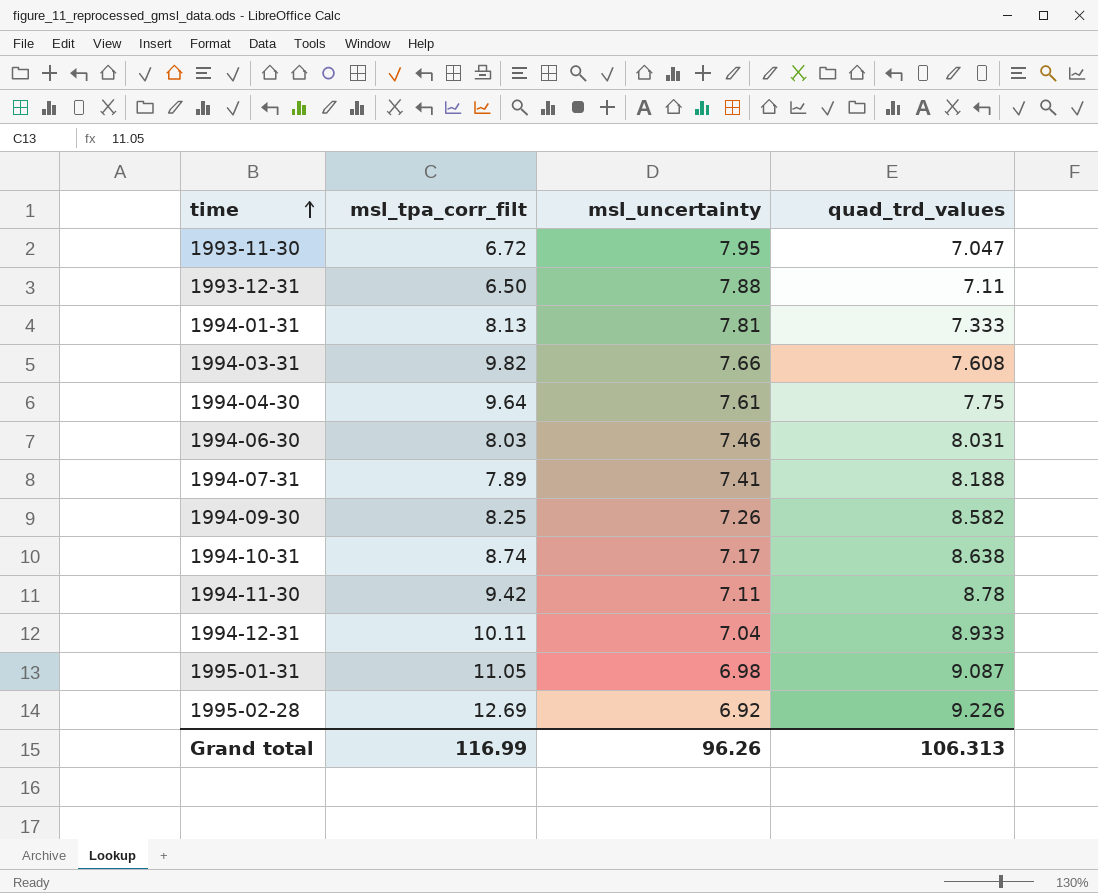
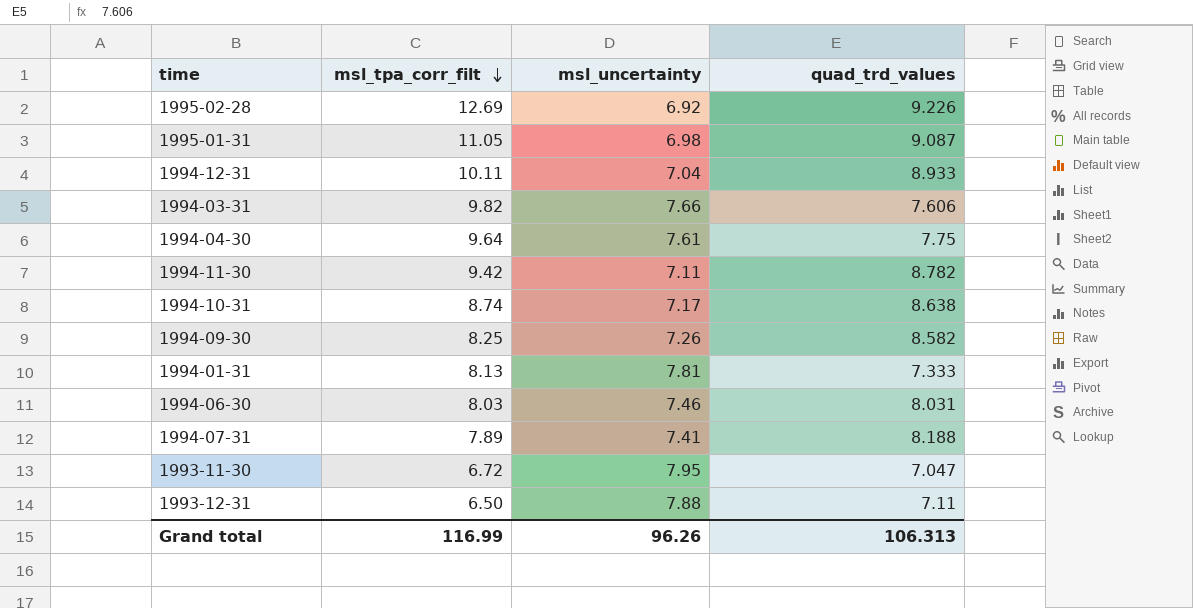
row order: time ascending -> msl_tpa_corr_filt descending
1994-03-31 | quad_trd_values: 7.608 -> 7.606
1994-11-30 | quad_trd_values: 8.78 -> 8.782

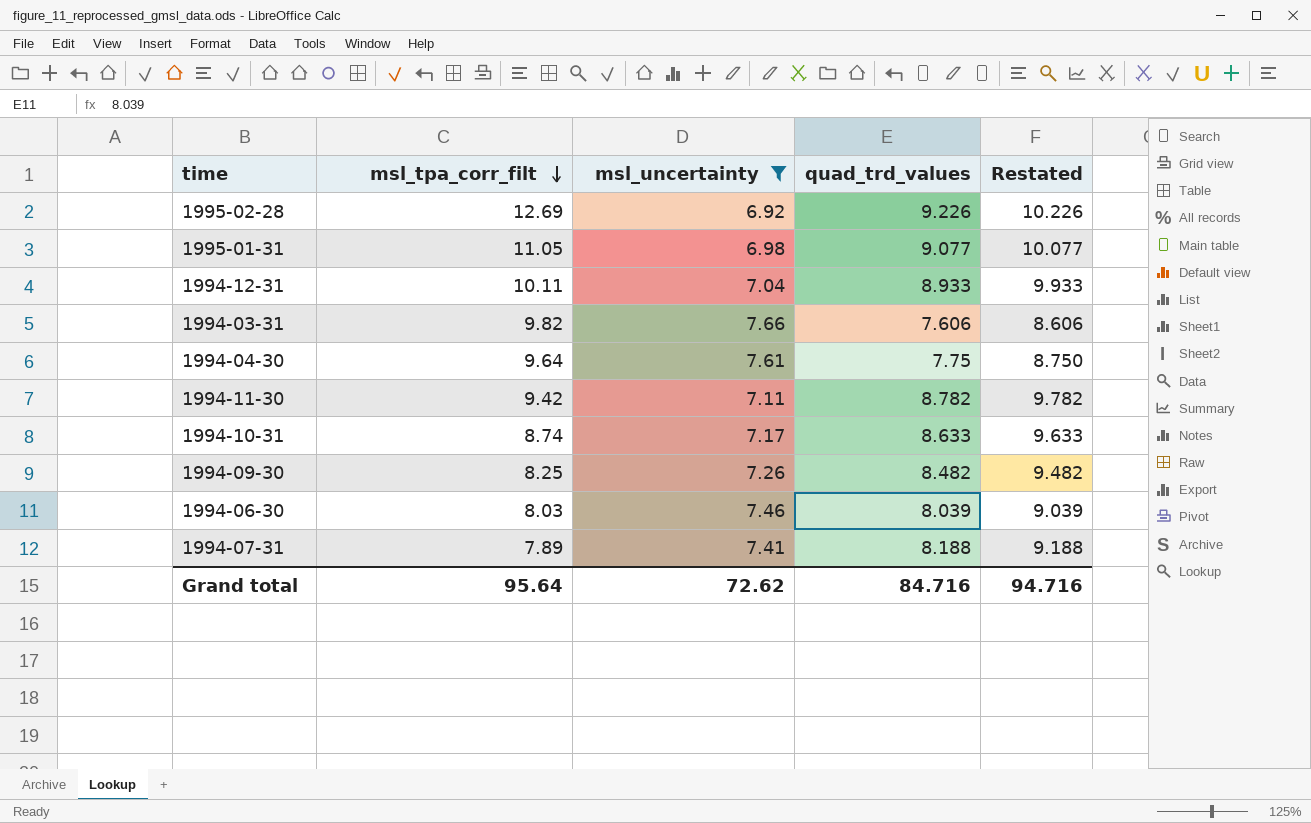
filter: none -> msl_uncertainty <= 7.66
column Restated | formula: none -> [quad_trd_values] + 1
1995-01-31 | quad_trd_values: 9.087 -> 9.077
1994-10-31 | quad_trd_values: 8.638 -> 8.633
1994-09-30 | quad_trd_values: 8.582 -> 8.482
1994-06-30 | quad_trd_values: 8.031 -> 8.039
Grand total | msl_tpa_corr_filt: 116.99 -> 95.64
Grand total | msl_uncertainty: 96.26 -> 72.62
Grand total | quad_trd_values: 106.313 -> 84.716

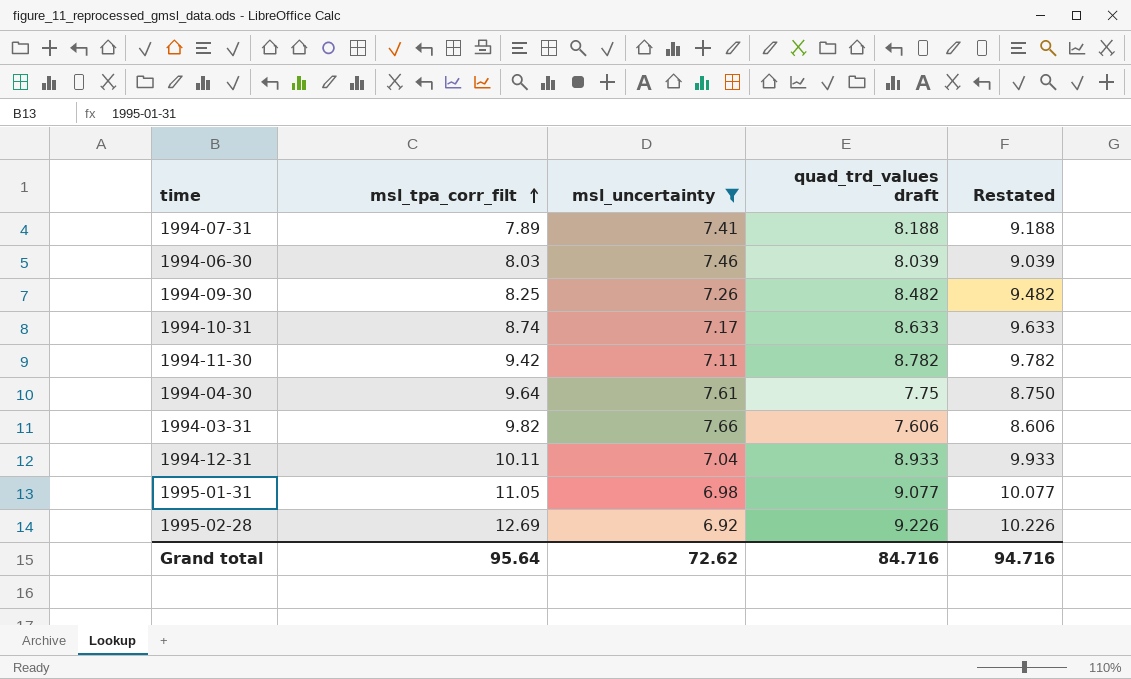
row order: msl_tpa_corr_filt descending -> msl_tpa_corr_filt ascending
column name: quad_trd_values -> quad_trd_values draft

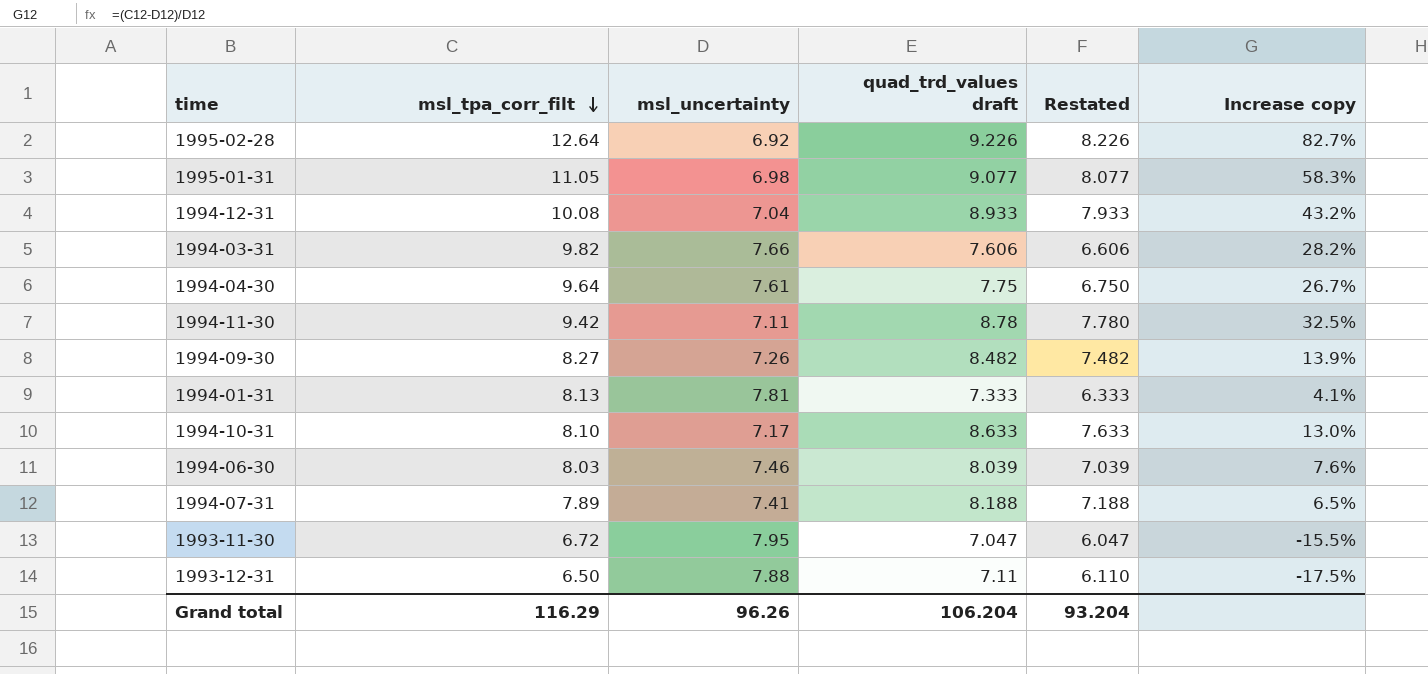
filter: msl_uncertainty <= 7.66 -> none
row order: msl_tpa_corr_filt ascending -> msl_tpa_corr_filt descending
column Restated | formula: [quad_trd_values draft] + 1 -> [quad_trd_values draft] - 1
column Increase copy | formula: none -> ([msl_tpa_corr_filt] - [msl_uncertainty]) / [msl_uncertainty]
1995-02-28 | msl_tpa_corr_filt: 12.69 -> 12.64
1994-12-31 | msl_tpa_corr_filt: 10.11 -> 10.08
1994-11-30 | quad_trd_values draft: 8.782 -> 8.78
1994-09-30 | msl_tpa_corr_filt: 8.25 -> 8.27
1994-10-31 | msl_tpa_corr_filt: 8.74 -> 8.10
Grand total | msl_tpa_corr_filt: 95.64 -> 116.29
Grand total | msl_uncertainty: 72.62 -> 96.26
Grand total | quad_trd_values draft: 84.716 -> 106.204
Grand total | Restated: 94.716 -> 93.204

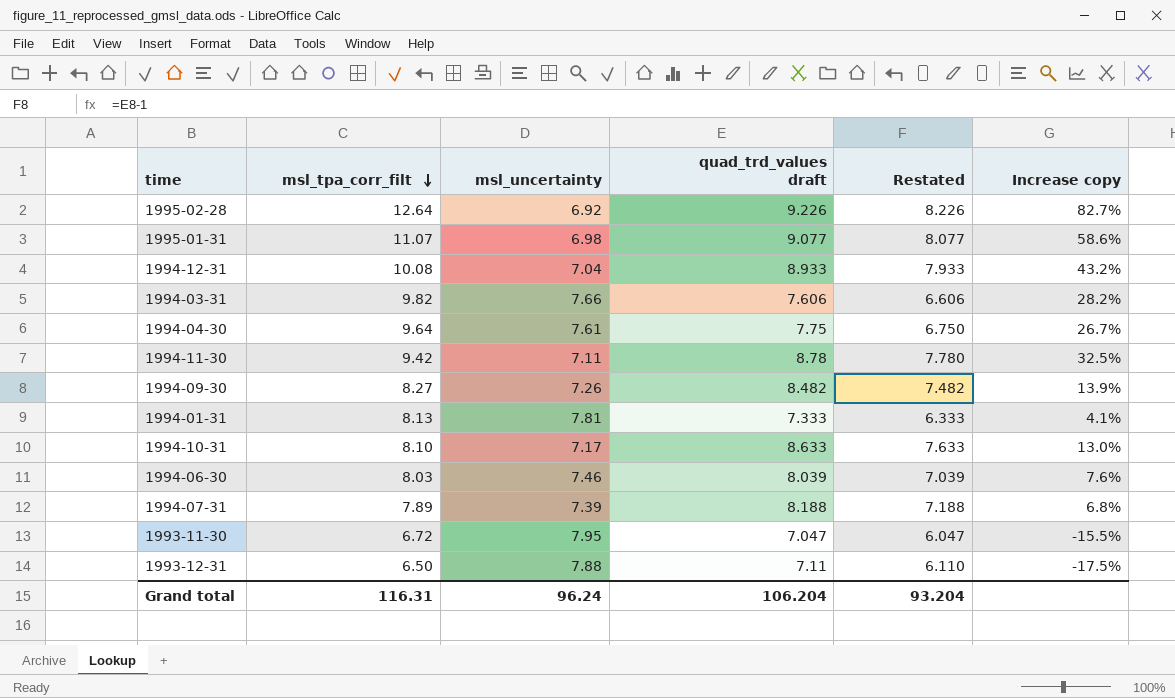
1995-01-31 | msl_tpa_corr_filt: 11.05 -> 11.07
1995-01-31 | Increase copy: 58.3% -> 58.6%
1994-07-31 | msl_uncertainty: 7.41 -> 7.39
1994-07-31 | Increase copy: 6.5% -> 6.8%
Grand total | msl_tpa_corr_filt: 116.29 -> 116.31
Grand total | msl_uncertainty: 96.26 -> 96.24

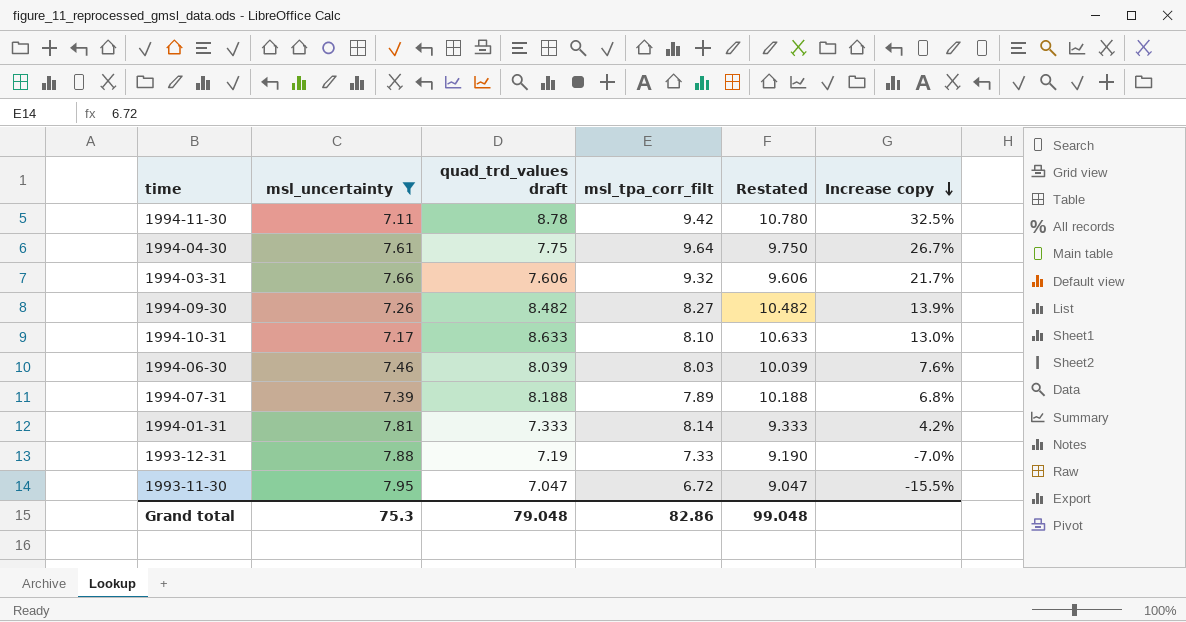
filter: none -> msl_uncertainty >= 7.11
row order: msl_tpa_corr_filt descending -> Increase copy descending
column msl_tpa_corr_filt | position: 2 -> 4
column Restated | formula: [quad_trd_values draft] - 1 -> [quad_trd_values draft] + 2
1994-03-31 | msl_tpa_corr_filt: 9.82 -> 9.32
1994-03-31 | Increase copy: 28.2% -> 21.7%
1994-01-31 | msl_tpa_corr_filt: 8.13 -> 8.14
1994-01-31 | Increase copy: 4.1% -> 4.2%
1993-12-31 | quad_trd_values draft: 7.11 -> 7.19
1993-12-31 | msl_tpa_corr_filt: 6.50 -> 7.33
1993-12-31 | Increase copy: -17.5% -> -7.0%
Grand total | msl_uncertainty: 96.24 -> 75.3
Grand total | quad_trd_values draft: 106.204 -> 79.048
Grand total | msl_tpa_corr_filt: 116.31 -> 82.86
Grand total | Restated: 93.204 -> 99.048

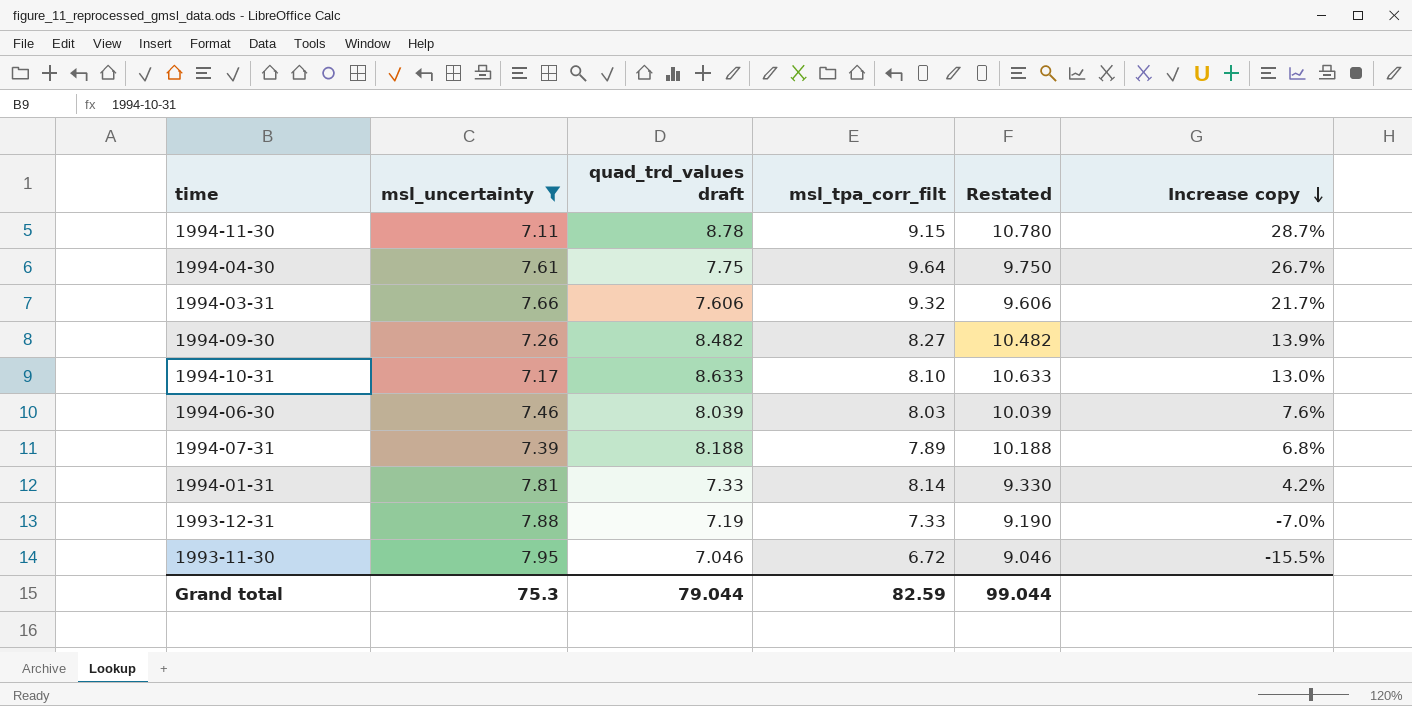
1994-11-30 | msl_tpa_corr_filt: 9.42 -> 9.15
1994-11-30 | Increase copy: 32.5% -> 28.7%
1994-01-31 | quad_trd_values draft: 7.333 -> 7.33
1994-01-31 | Restated: 9.333 -> 9.330
1993-11-30 | quad_trd_values draft: 7.047 -> 7.046
1993-11-30 | Restated: 9.047 -> 9.046
Grand total | quad_trd_values draft: 79.048 -> 79.044
Grand total | msl_tpa_corr_filt: 82.86 -> 82.59
Grand total | Restated: 99.048 -> 99.044

